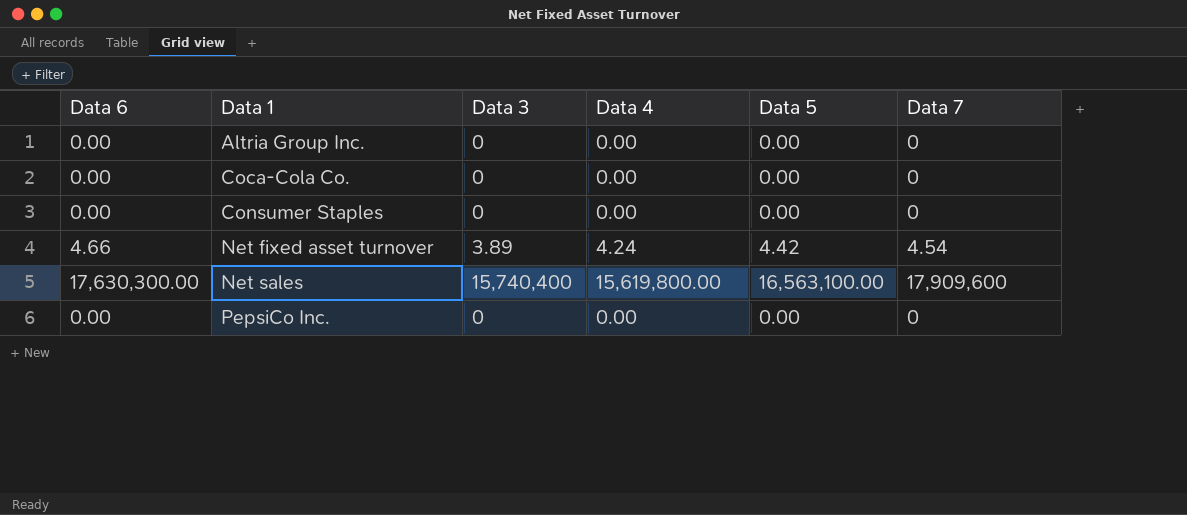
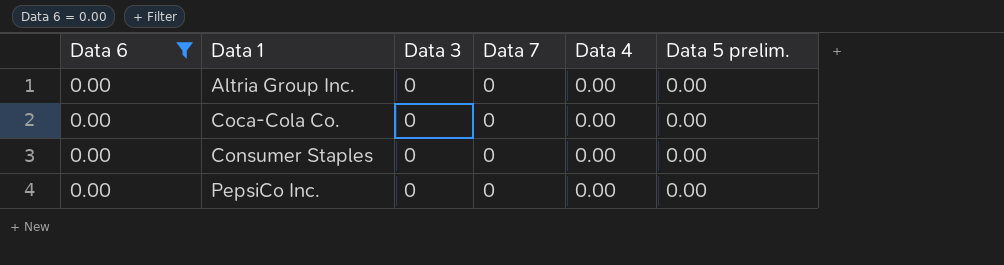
filter: none -> Data 6 = 0.00
column Data 7 | position: 6 -> 4
column name: Data 5 -> Data 5 prelim.

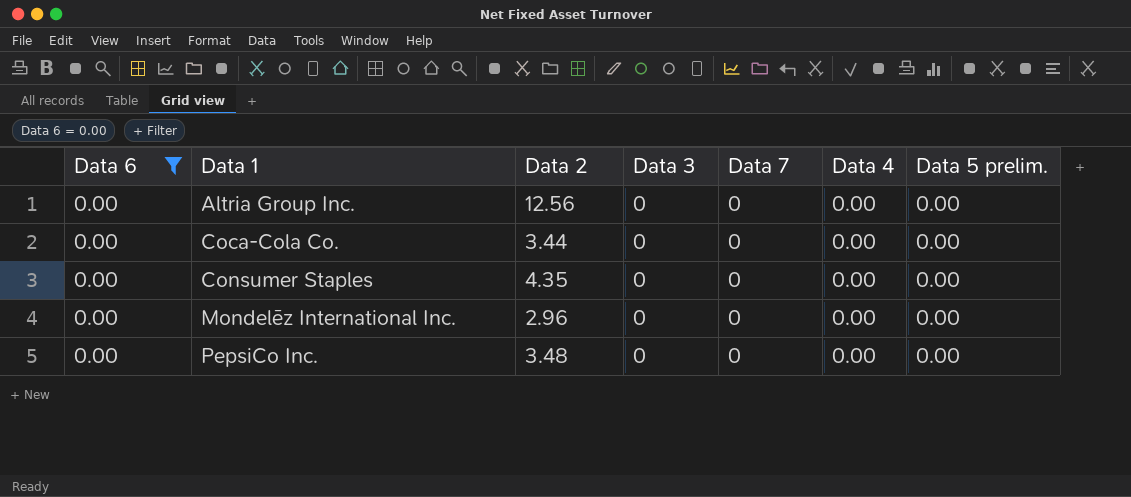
column Data 2 | position: none -> 3
row Mondelēz International Inc.: none -> 0.00 | 2.96 | 0 | 0 | 0.00 | 0.00

